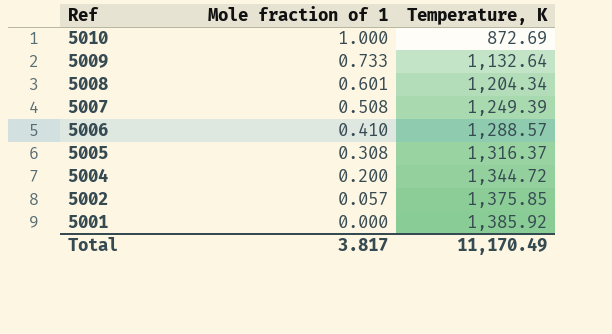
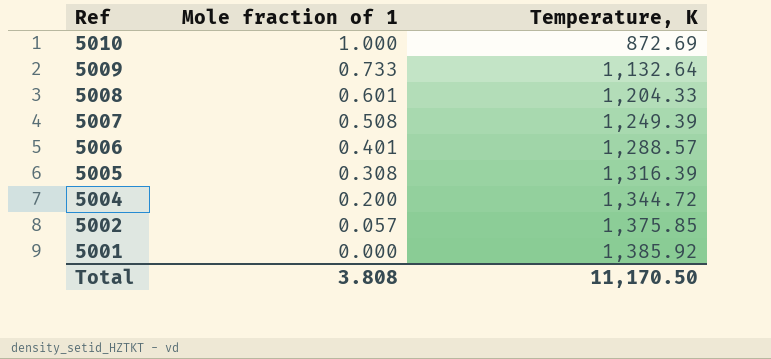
5008 | Temperature, K: 1,204.34 -> 1,204.33
5006 | Mole fraction of 1: 0.410 -> 0.401
5005 | Temperature, K: 1,316.37 -> 1,316.39
Total | Mole fraction of 1: 3.817 -> 3.808
Total | Temperature, K: 11,170.49 -> 11,170.50

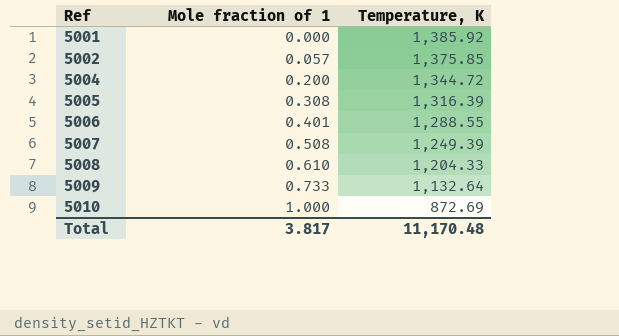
row order: Ref descending -> Ref ascending
5006 | Temperature, K: 1,288.57 -> 1,288.55
5008 | Mole fraction of 1: 0.601 -> 0.610
Total | Mole fraction of 1: 3.808 -> 3.817
Total | Temperature, K: 11,170.50 -> 11,170.48

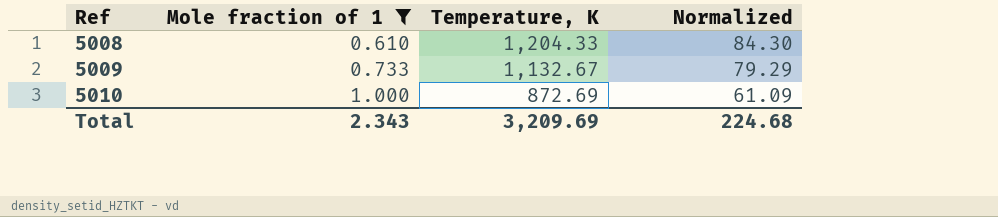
filter: none -> Mole fraction of 1 >= 0.610
column Normalized | formula: none -> [Temperature, K] * 0.07
5009 | Temperature, K: 1,132.64 -> 1,132.67
Total | Mole fraction of 1: 3.817 -> 2.343
Total | Temperature, K: 11,170.48 -> 3,209.69

